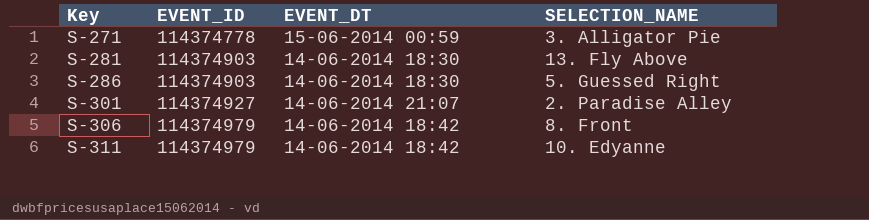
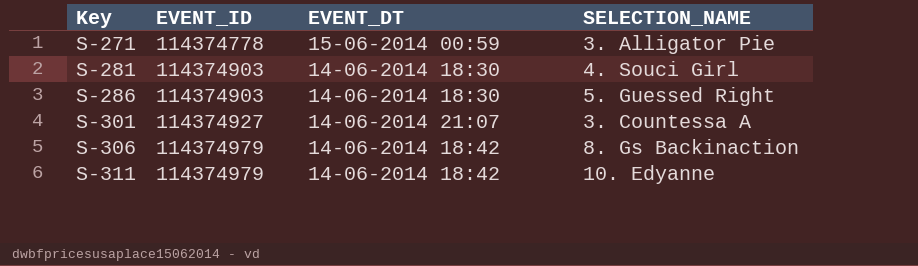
S-281 | SELECTION_NAME: 13. Fly Above -> 4. Souci Girl
S-301 | SELECTION_NAME: 2. Paradise Alley -> 3. Countessa A
S-306 | SELECTION_NAME: 8. Front -> 8. Gs Backinaction

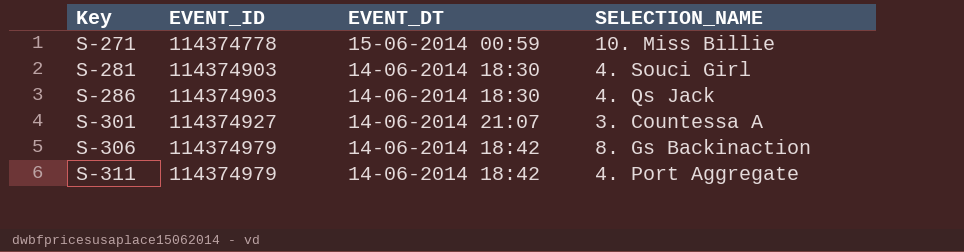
S-271 | SELECTION_NAME: 3. Alligator Pie -> 10. Miss Billie
S-286 | SELECTION_NAME: 5. Guessed Right -> 4. Qs Jack
S-311 | SELECTION_NAME: 10. Edyanne -> 4. Port Aggregate

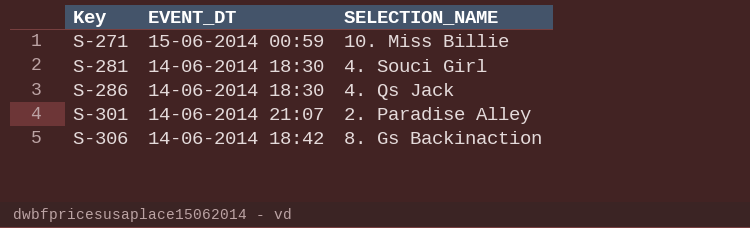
column EVENT_ID | position: 2 -> none
row S-311: 114374979 | 14-06-2014 18:42 | 4. Port Aggregate -> none
S-301 | SELECTION_NAME: 3. Countessa A -> 2. Paradise Alley

